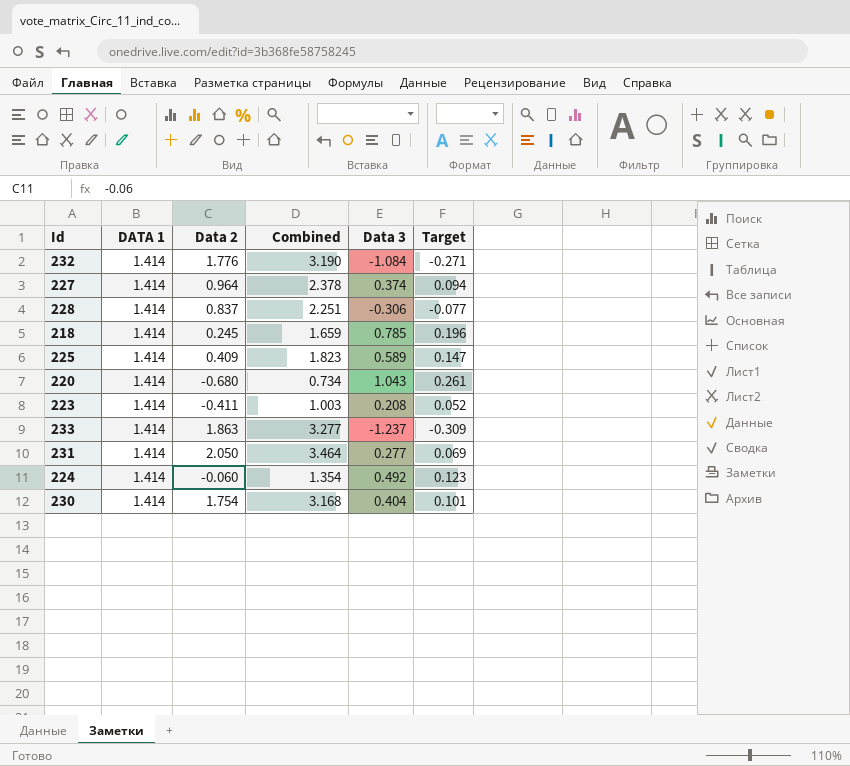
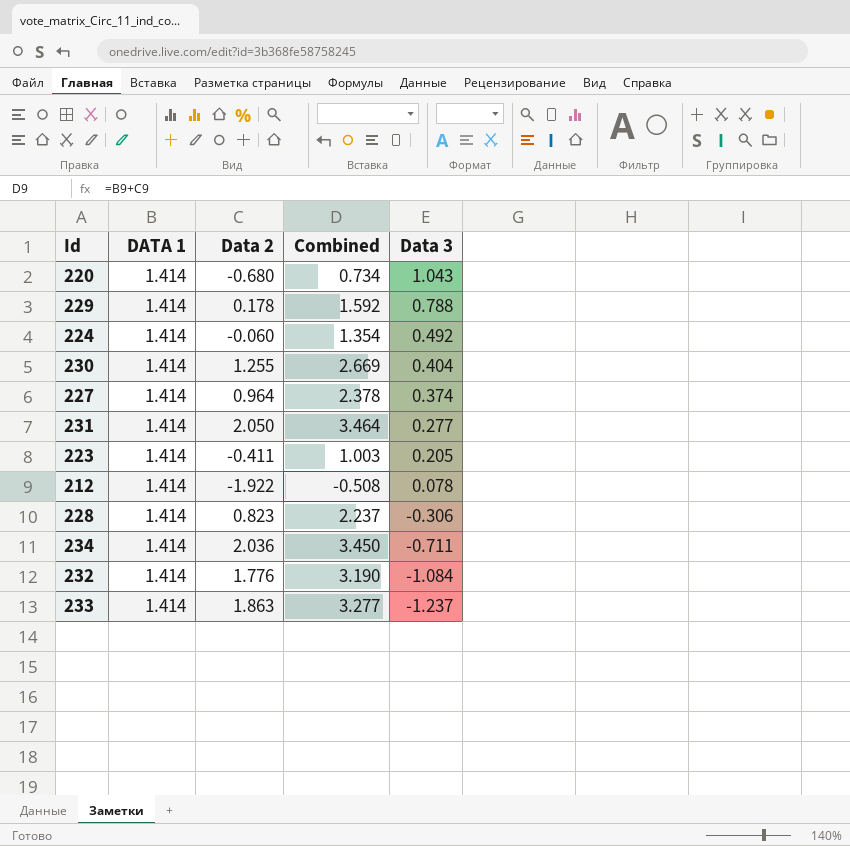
row order: none -> Data 3 descending
column Target | formula: [Data 3] * 0.25 -> none
row 218: 1.414 | 0.245 | 1.659 | 0.785 | 0.196 -> none
row 225: 1.414 | 0.409 | 1.823 | 0.589 | 0.147 -> none
row 229: none -> 1.414 | 0.178 | 1.592 | 0.788
230 | Data 2: 1.754 -> 1.255
230 | Combined: 3.168 -> 2.669
223 | Data 3: 0.208 -> 0.205
row 212: none -> 1.414 | -1.922 | -0.508 | 0.078
228 | Data 2: 0.837 -> 0.823
228 | Combined: 2.251 -> 2.237
row 234: none -> 1.414 | 2.036 | 3.450 | -0.711

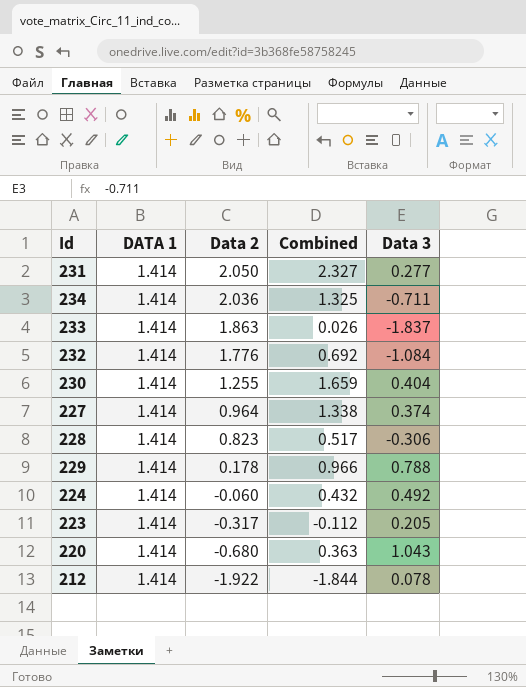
row order: Data 3 descending -> Data 2 descending
column Combined | formula: [DATA 1] + [Data 2] -> [Data 2] + [Data 3]
233 | Data 3: -1.237 -> -1.837
223 | Data 2: -0.411 -> -0.317

